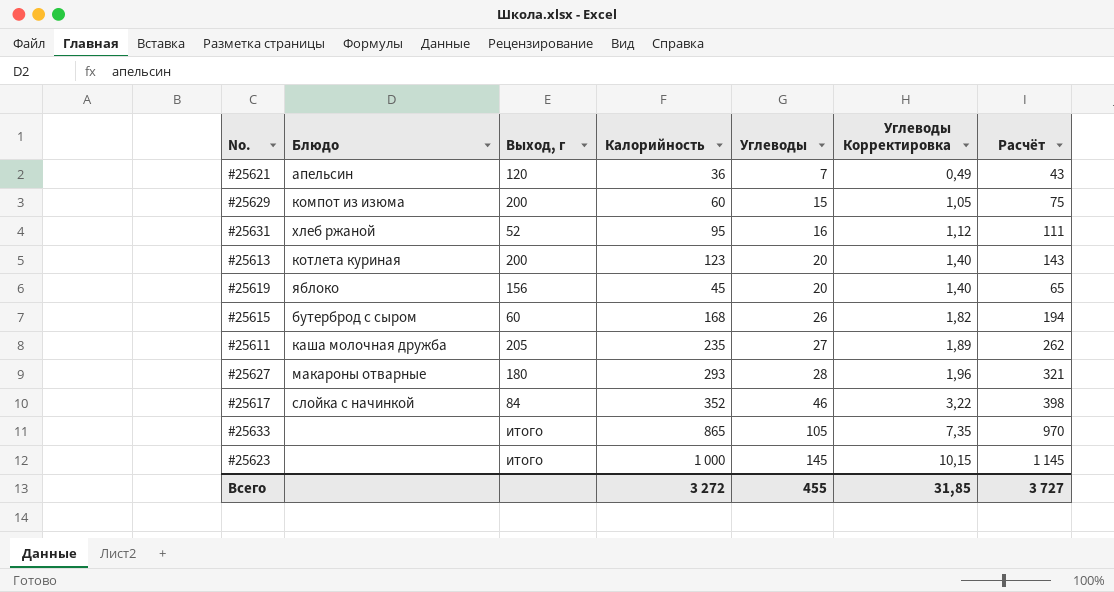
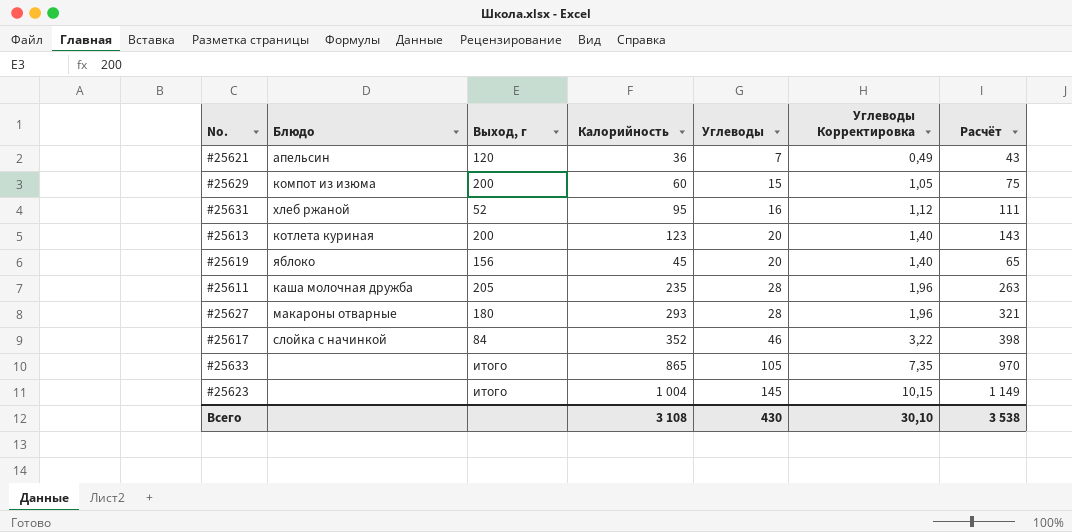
row #25615: бутерброд с сыром | 60 | 168 | 26 | 1,82 | 194 -> none
#25611 | Углеводы: 27 -> 28
#25611 | Углеводы Корректировка: 1,89 -> 1,96
#25611 | Расчёт: 262 -> 263
#25623 | Калорийность: 1 000 -> 1 004
#25623 | Расчёт: 1 145 -> 1 149
Всего | Калорийность: 3 272 -> 3 108
Всего | Углеводы: 455 -> 430
Всего | Углеводы Корректировка: 31,85 -> 30,10
Всего | Расчёт: 3 727 -> 3 538

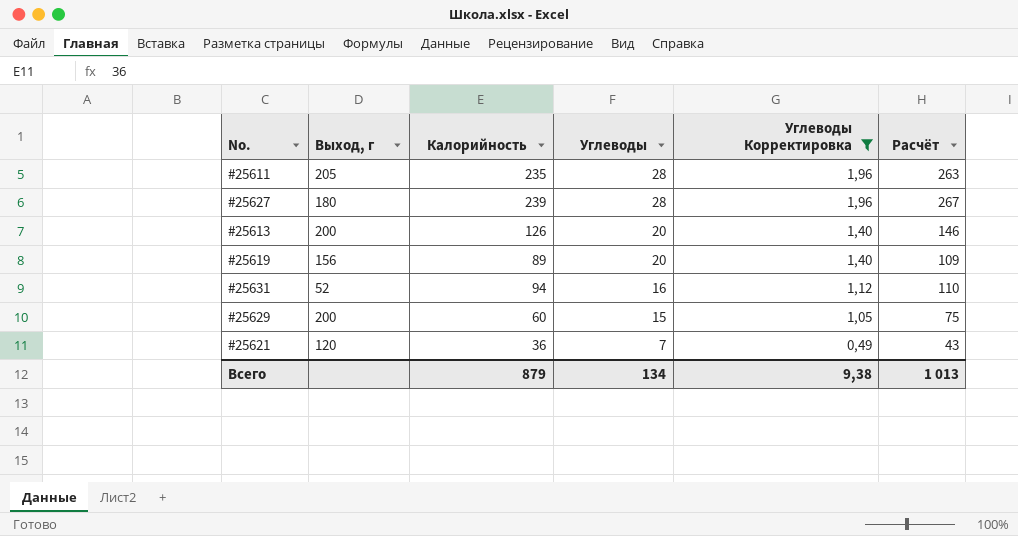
filter: none -> Углеводы Корректировка <= 1,96
row order: Углеводы ascending -> Углеводы descending
column Блюдо | position: 2 -> none
#25627 | Калорийность: 293 -> 239
#25627 | Расчёт: 321 -> 267
#25613 | Калорийность: 123 -> 126
#25613 | Расчёт: 143 -> 146
#25619 | Калорийность: 45 -> 89
#25619 | Расчёт: 65 -> 109
#25631 | Калорийность: 95 -> 94
#25631 | Расчёт: 111 -> 110
Всего | Калорийность: 3 108 -> 879
Всего | Углеводы: 430 -> 134
Всего | Углеводы Корректировка: 30,10 -> 9,38
Всего | Расчёт: 3 538 -> 1 013

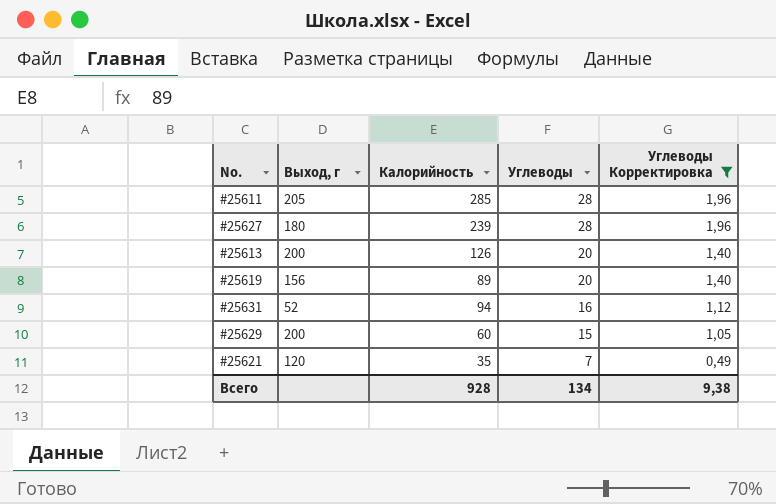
column Расчёт | formula: [Калорийность] + [Углеводы] -> none
#25611 | Калорийность: 235 -> 285
#25621 | Калорийность: 36 -> 35
Всего | Калорийность: 879 -> 928

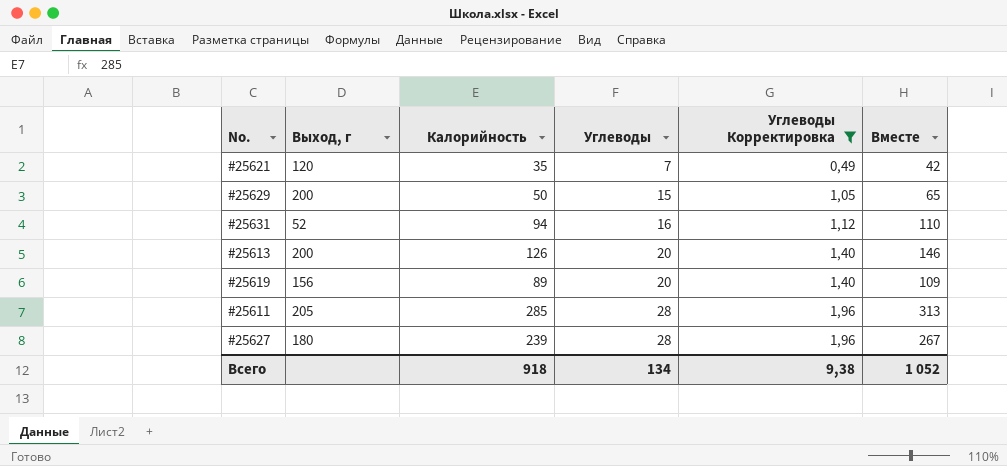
row order: Углеводы descending -> Углеводы ascending
column Вместе | formula: none -> [Калорийность] + [Углеводы]
#25629 | Калорийность: 60 -> 50
Всего | Калорийность: 928 -> 918

